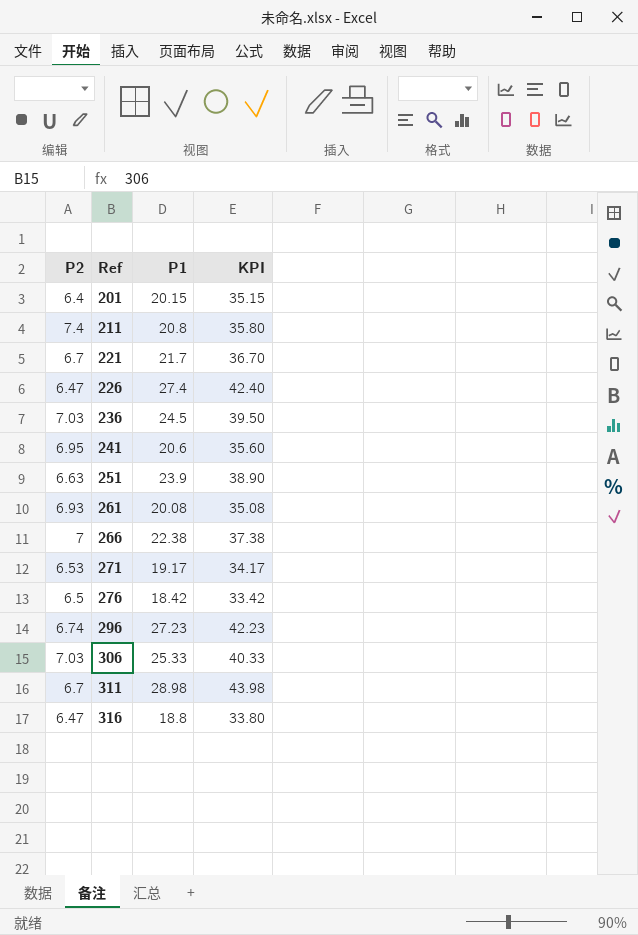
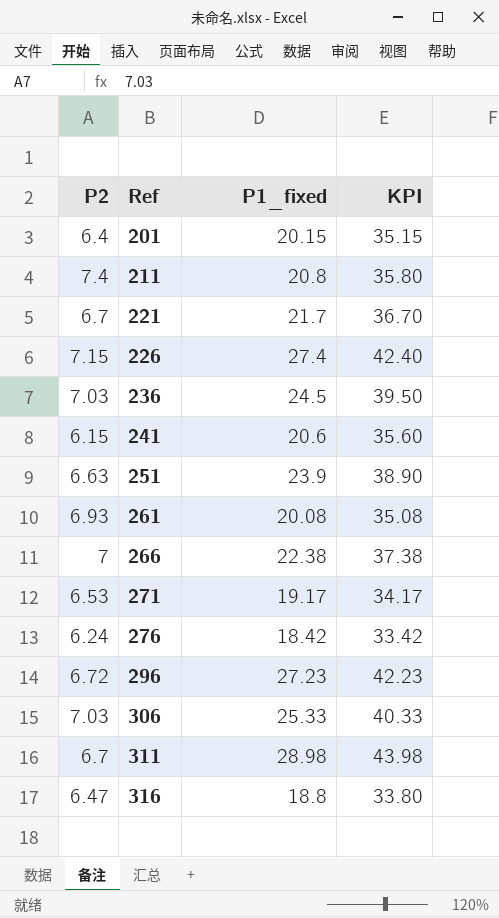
column name: P1 -> P1_fixed
226 | P2: 6.47 -> 7.15
241 | P2: 6.95 -> 6.15
276 | P2: 6.5 -> 6.24
296 | P2: 6.74 -> 6.72

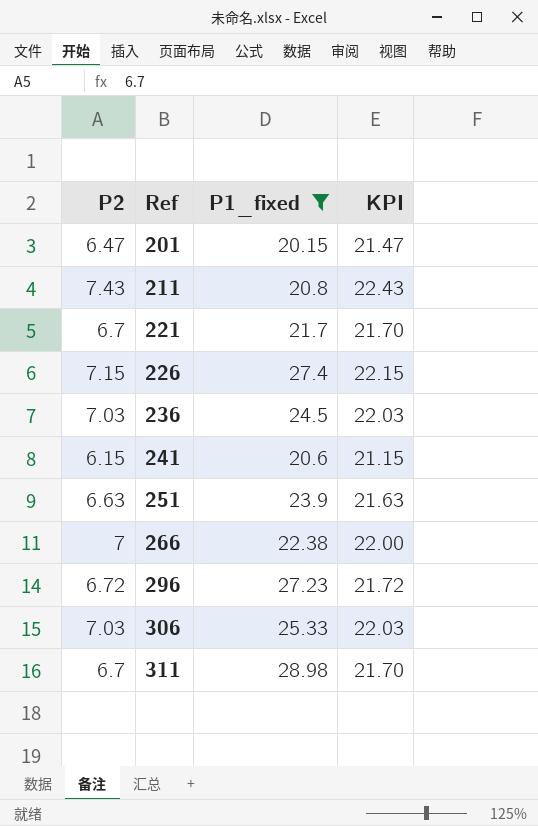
filter: none -> P1_fixed >= 20.15
column KPI | formula: [P1_fixed] + 15 -> [P2] + 15
201 | P2: 6.4 -> 6.47
211 | P2: 7.4 -> 7.43

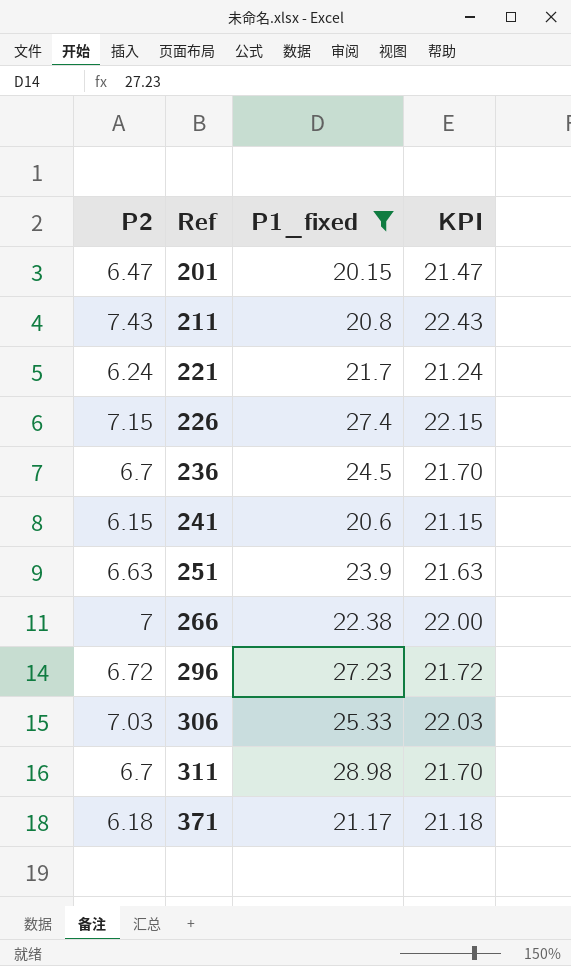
221 | P2: 6.7 -> 6.24
221 | KPI: 21.70 -> 21.24
236 | P2: 7.03 -> 6.7
236 | KPI: 22.03 -> 21.70
row 371: none -> 6.18 | 21.17 | 21.18

